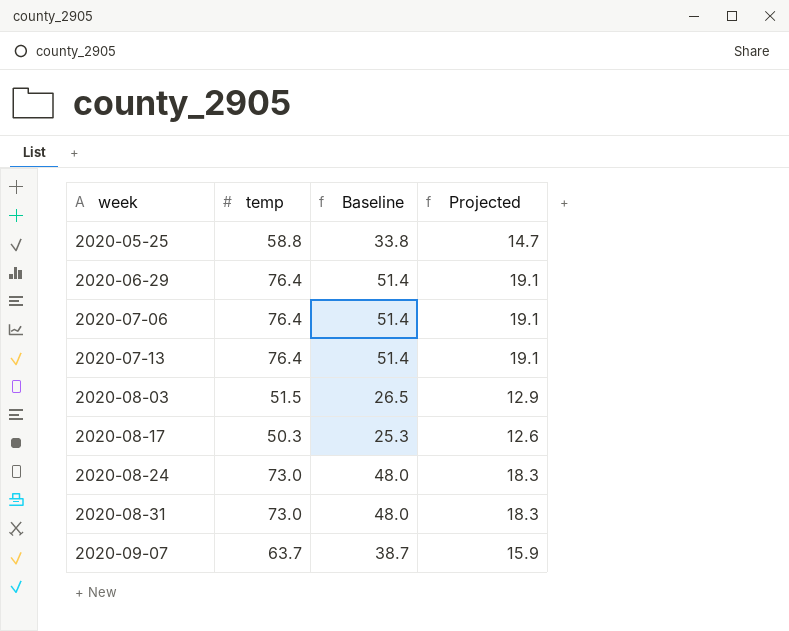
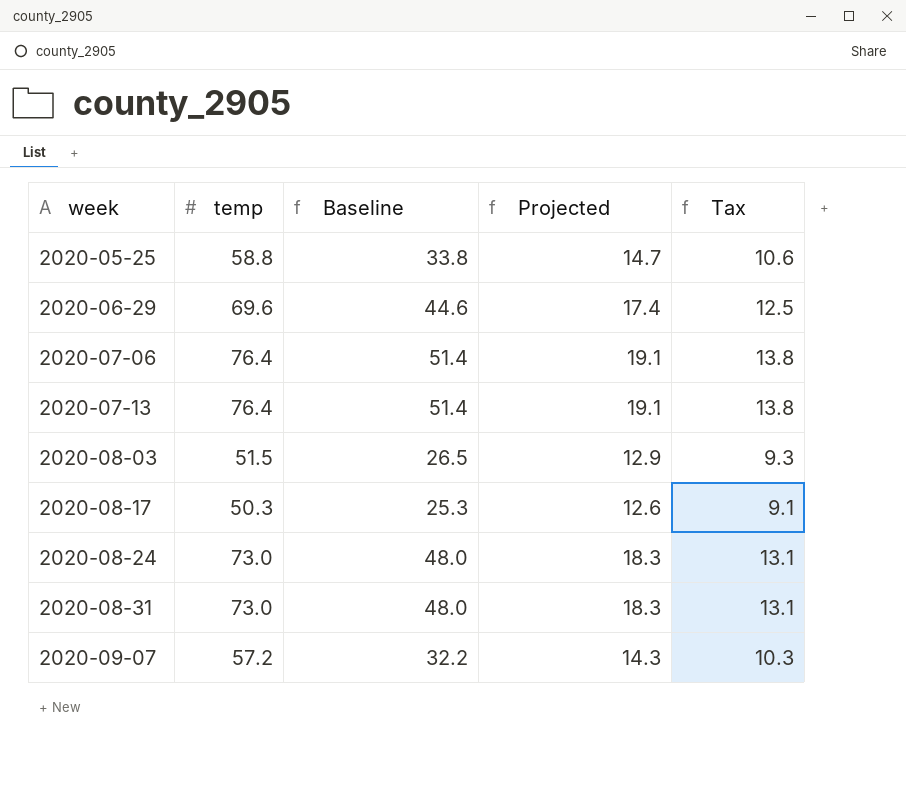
column Tax | formula: none -> [temp] * 0.18
2020-06-29 | temp: 76.4 -> 69.6
2020-06-29 | Baseline: 51.4 -> 44.6
2020-06-29 | Projected: 19.1 -> 17.4
2020-09-07 | temp: 63.7 -> 57.2
2020-09-07 | Baseline: 38.7 -> 32.2
2020-09-07 | Projected: 15.9 -> 14.3

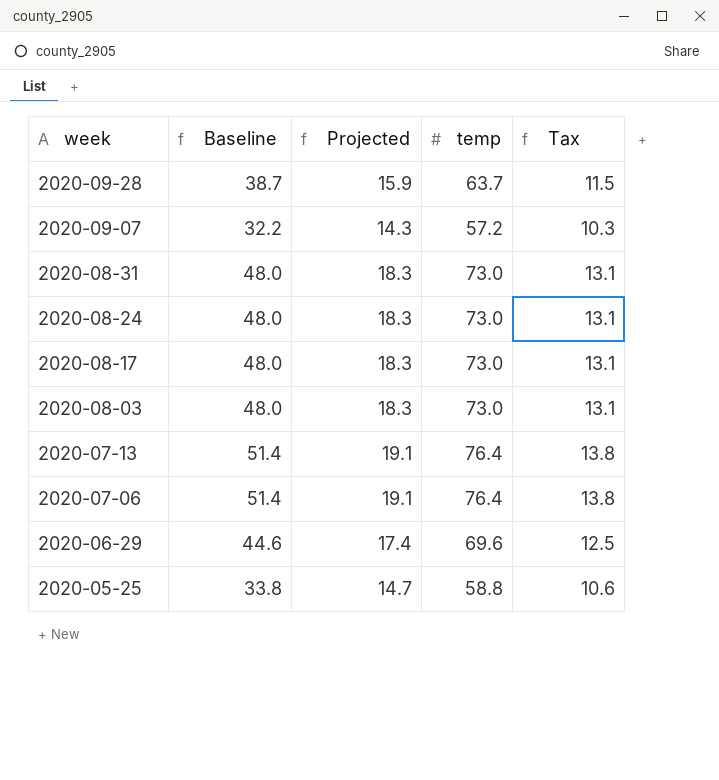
row order: week ascending -> week descending
column temp | position: 2 -> 4
row 2020-09-28: none -> 38.7 | 15.9 | 63.7 | 11.5
2020-08-17 | Baseline: 25.3 -> 48.0
2020-08-17 | Projected: 12.6 -> 18.3
2020-08-17 | temp: 50.3 -> 73.0
2020-08-17 | Tax: 9.1 -> 13.1
2020-08-03 | Baseline: 26.5 -> 48.0
2020-08-03 | Projected: 12.9 -> 18.3
2020-08-03 | temp: 51.5 -> 73.0
2020-08-03 | Tax: 9.3 -> 13.1

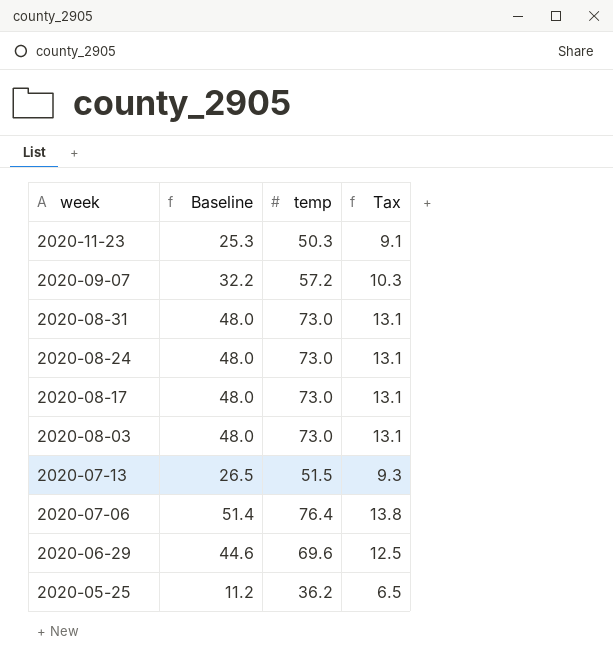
column Projected | formula: [temp] * 0.25 -> none
row 2020-09-28: 38.7 | 15.9 | 63.7 | 11.5 -> none
row 2020-11-23: none -> 25.3 | 50.3 | 9.1
2020-07-13 | Baseline: 51.4 -> 26.5
2020-07-13 | temp: 76.4 -> 51.5
2020-07-13 | Tax: 13.8 -> 9.3
2020-05-25 | Baseline: 33.8 -> 11.2
2020-05-25 | temp: 58.8 -> 36.2
2020-05-25 | Tax: 10.6 -> 6.5

